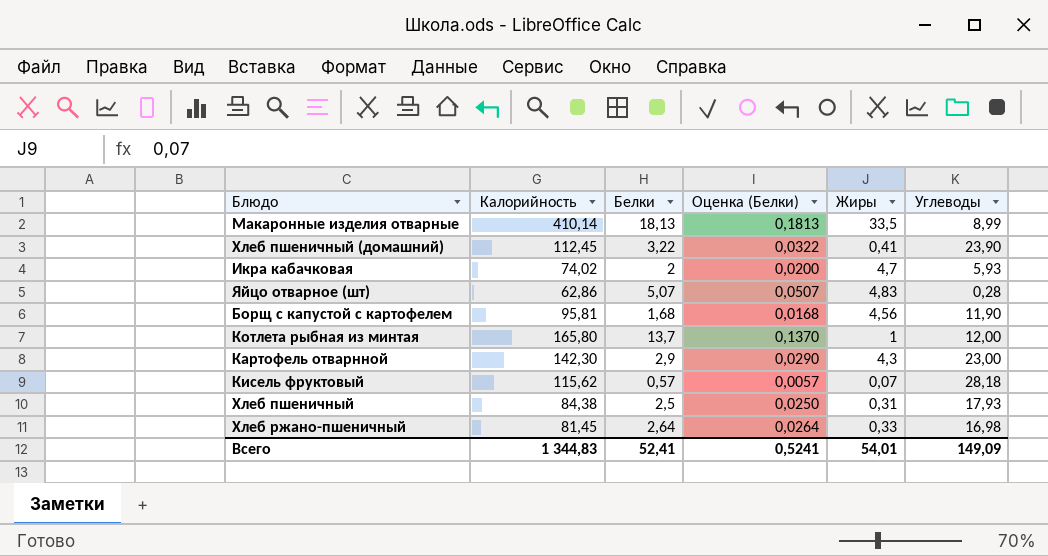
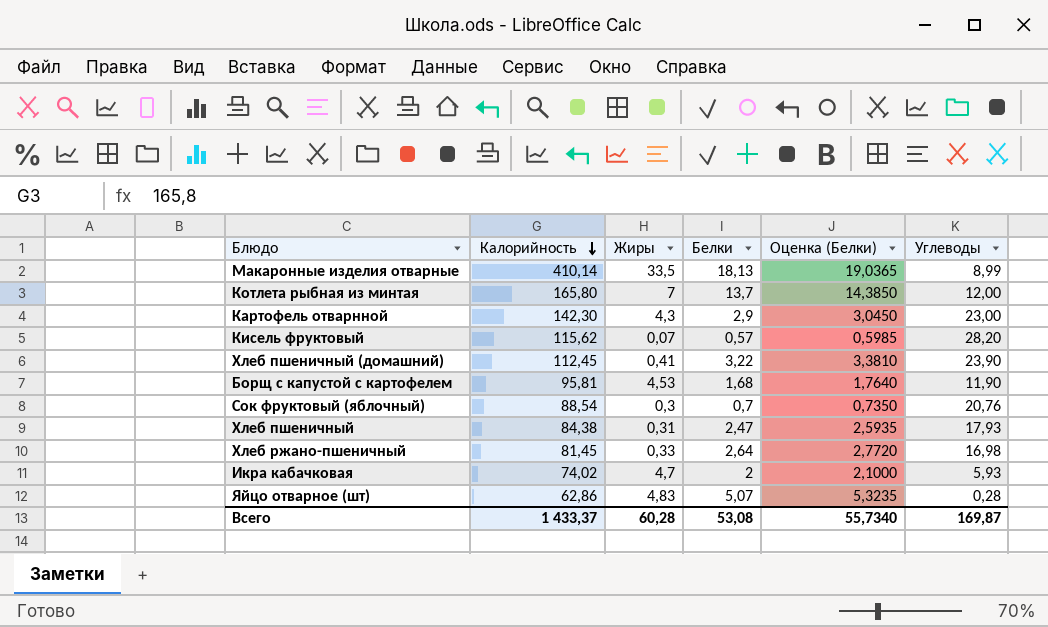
row order: none -> Калорийность descending
column Жиры | position: 5 -> 3
column Оценка (Белки) | formula: [Белки] * 0,01 -> [Белки] * 1,05
Котлета рыбная из минтая | Жиры: 1 -> 7
Кисель фруктовый | Углеводы: 28,18 -> 28,20
Борщ с капустой с картофелем | Жиры: 4,56 -> 4,53
row Сок фруктовый (яблочный): none -> 88,54 | 0,3 | 0,7 | 0,7350 | 20,76
Хлеб пшеничный | Белки: 2,5 -> 2,47
Всего | Калорийность: 1 344,83 -> 1 433,37
Всего | Жиры: 54,01 -> 60,28
Всего | Белки: 52,41 -> 53,08
Всего | Оценка (Белки): 0,5241 -> 55,7340
Всего | Углеводы: 149,09 -> 169,87

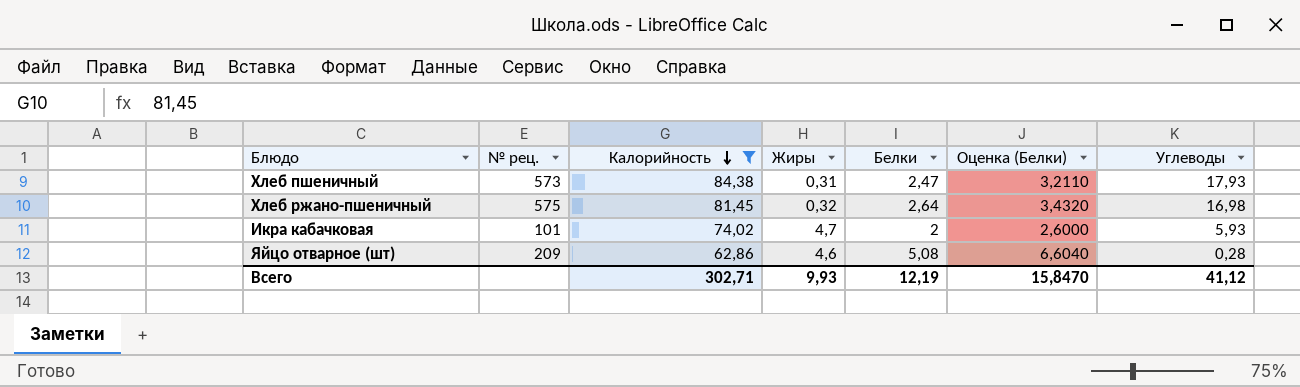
filter: none -> Калорийность <= 84,38
column № рец. | position: none -> 2
column Оценка (Белки) | formula: [Белки] * 1,05 -> [Белки] * 1,3
Хлеб ржано-пшеничный | Жиры: 0,33 -> 0,32
Яйцо отварное (шт) | Жиры: 4,83 -> 4,6
Яйцо отварное (шт) | Белки: 5,07 -> 5,08
Всего | Калорийность: 1 433,37 -> 302,71
Всего | Жиры: 60,28 -> 9,93
Всего | Белки: 53,08 -> 12,19
Всего | Оценка (Белки): 55,7340 -> 15,8470
Всего | Углеводы: 169,87 -> 41,12

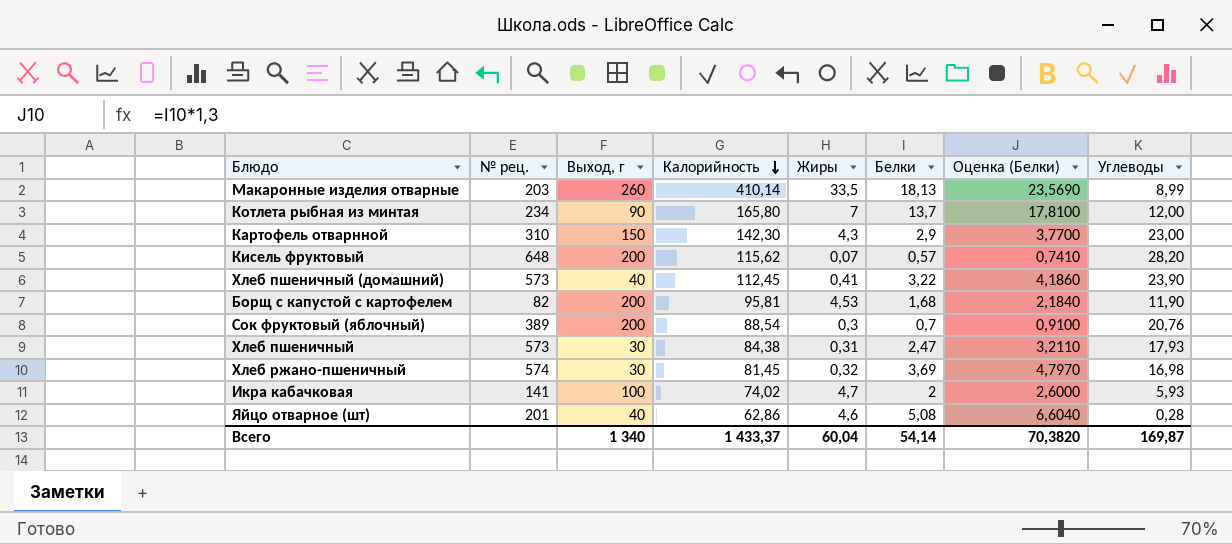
filter: Калорийность <= 84,38 -> none
column Выход, г | position: none -> 3
Хлеб ржано-пшеничный | № рец.: 575 -> 574
Хлеб ржано-пшеничный | Белки: 2,64 -> 3,69
Хлеб ржано-пшеничный | Оценка (Белки): 3,4320 -> 4,7970
Икра кабачковая | № рец.: 101 -> 141
Яйцо отварное (шт) | № рец.: 209 -> 201
Всего | Калорийность: 302,71 -> 1 433,37
Всего | Жиры: 9,93 -> 60,04
Всего | Белки: 12,19 -> 54,14
Всего | Оценка (Белки): 15,8470 -> 70,3820
Всего | Углеводы: 41,12 -> 169,87

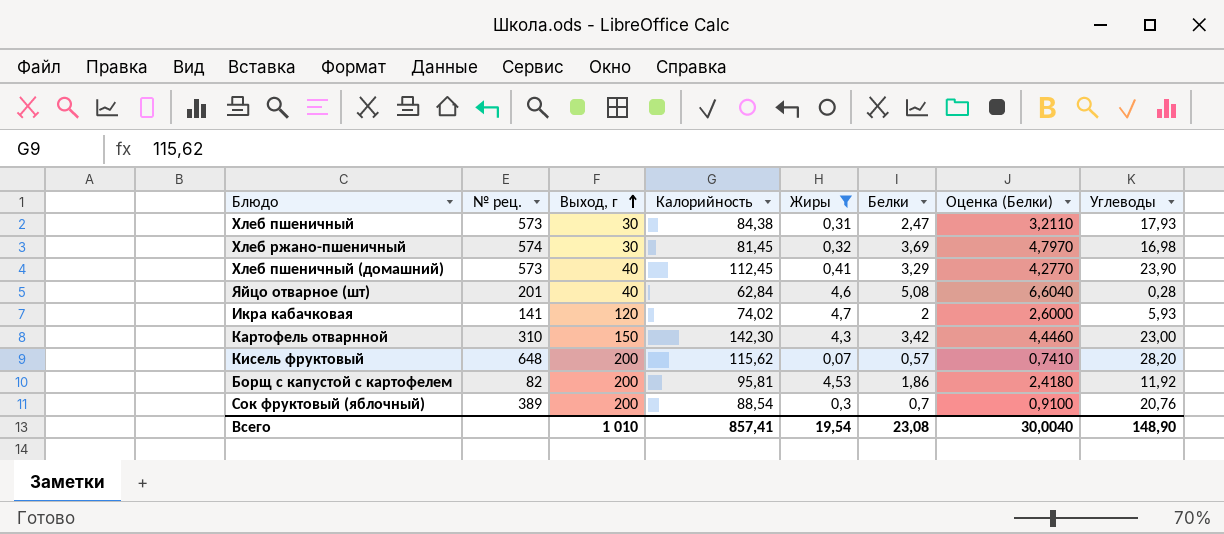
filter: none -> Жиры <= 4,7
row order: Калорийность descending -> Выход, г ascending
Хлеб пшеничный (домашний) | Белки: 3,22 -> 3,29
Хлеб пшеничный (домашний) | Оценка (Белки): 4,1860 -> 4,2770
Яйцо отварное (шт) | Калорийность: 62,86 -> 62,84
Икра кабачковая | Выход, г: 100 -> 120
Картофель отварнной | Белки: 2,9 -> 3,42
Картофель отварнной | Оценка (Белки): 3,7700 -> 4,4460
Борщ с капустой с картофелем | Белки: 1,68 -> 1,86
Борщ с капустой с картофелем | Оценка (Белки): 2,1840 -> 2,4180
Борщ с капустой с картофелем | Углеводы: 11,90 -> 11,92
Всего | Выход, г: 1 340 -> 1 010
Всего | Калорийность: 1 433,37 -> 857,41
Всего | Жиры: 60,04 -> 19,54
Всего | Белки: 54,14 -> 23,08
Всего | Оценка (Белки): 70,3820 -> 30,0040
Всего | Углеводы: 169,87 -> 148,90

